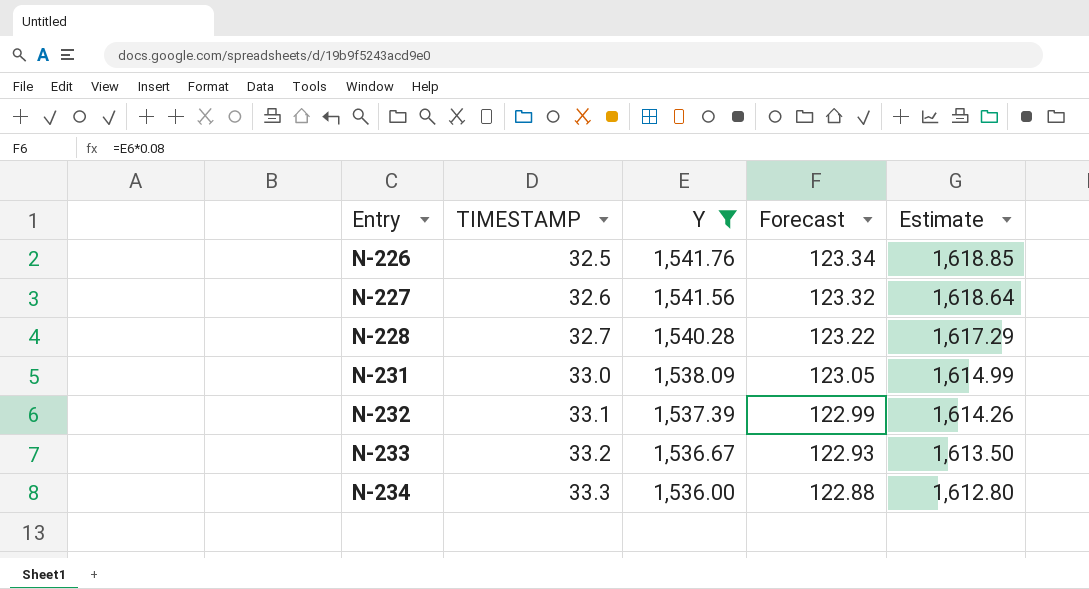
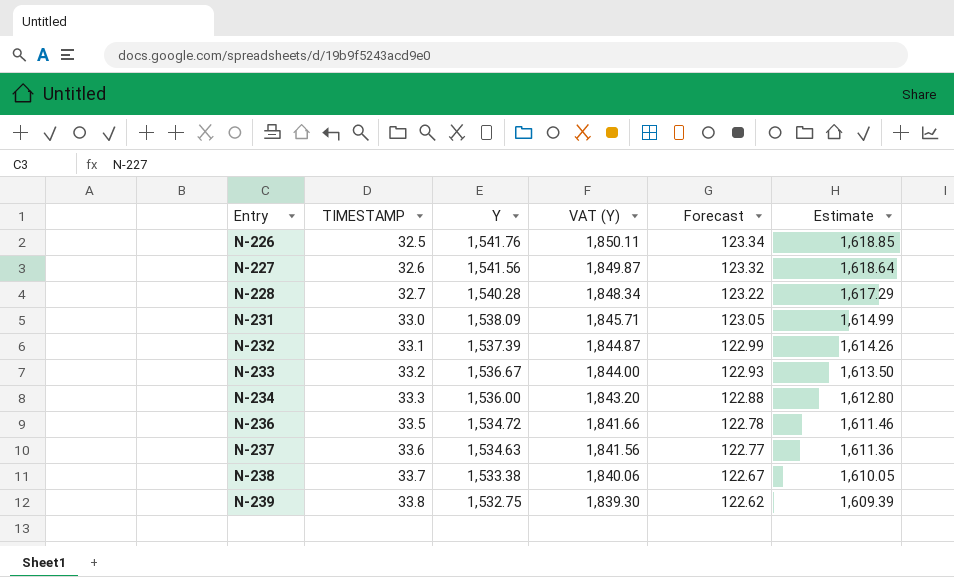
filter: Y >= 1,536.00 -> none
column VAT (Y) | formula: none -> [Y] * 1.2

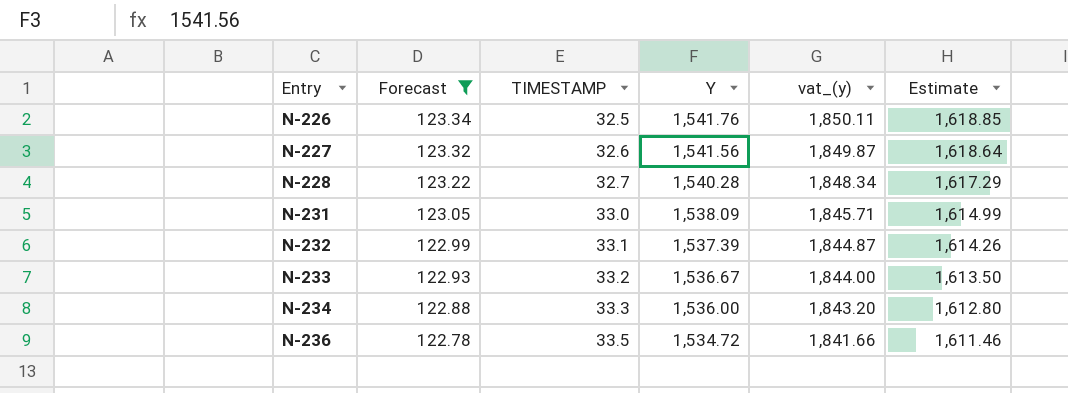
filter: none -> Forecast >= 122.78
column Forecast | position: 5 -> 2
column name: VAT (Y) -> vat_(y)

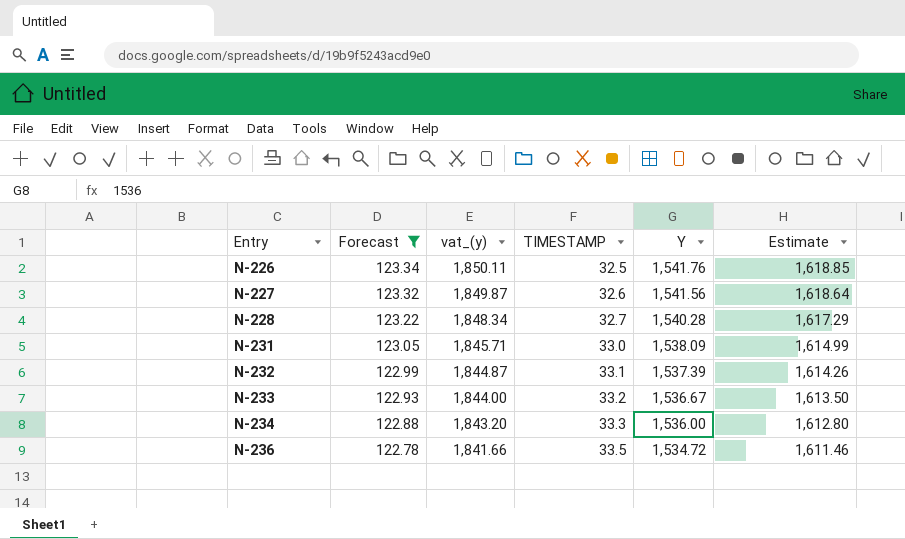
column vat_(y) | position: 5 -> 3

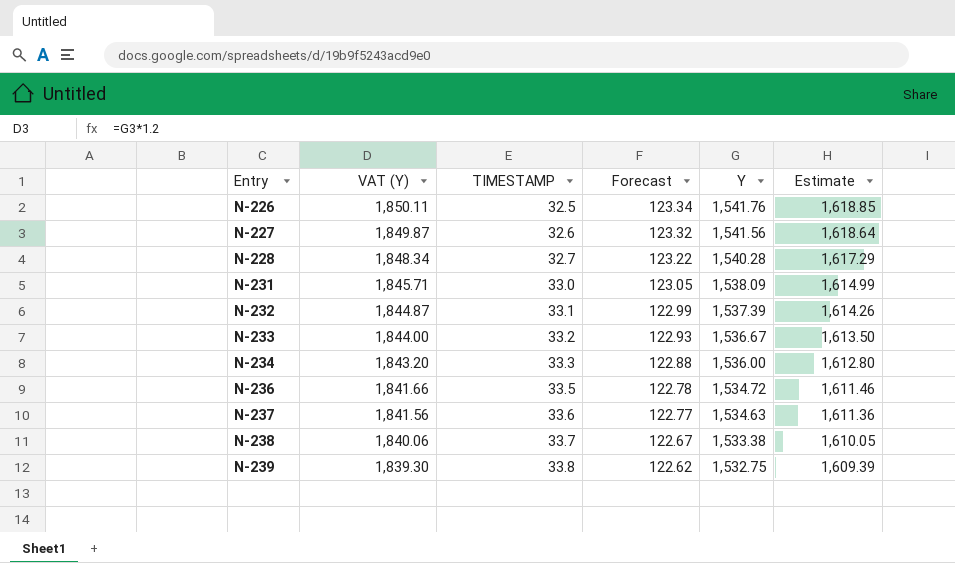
filter: Forecast >= 122.78 -> none
column name: vat_(y) -> VAT (Y)
column Forecast | position: 2 -> 4

